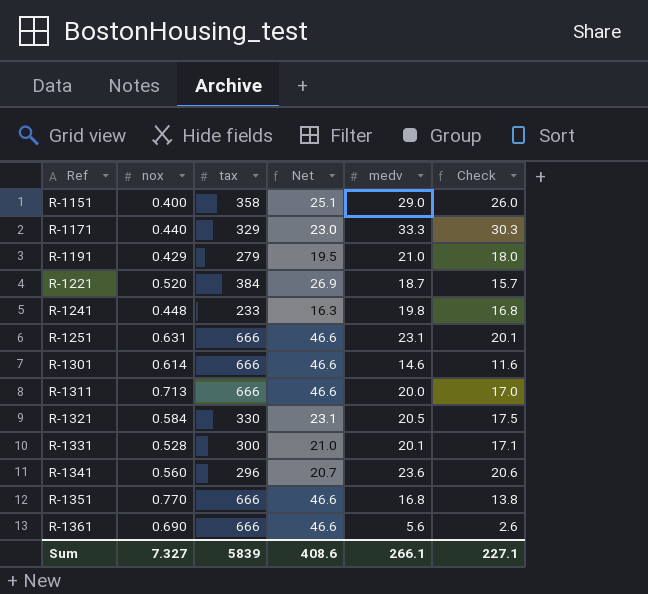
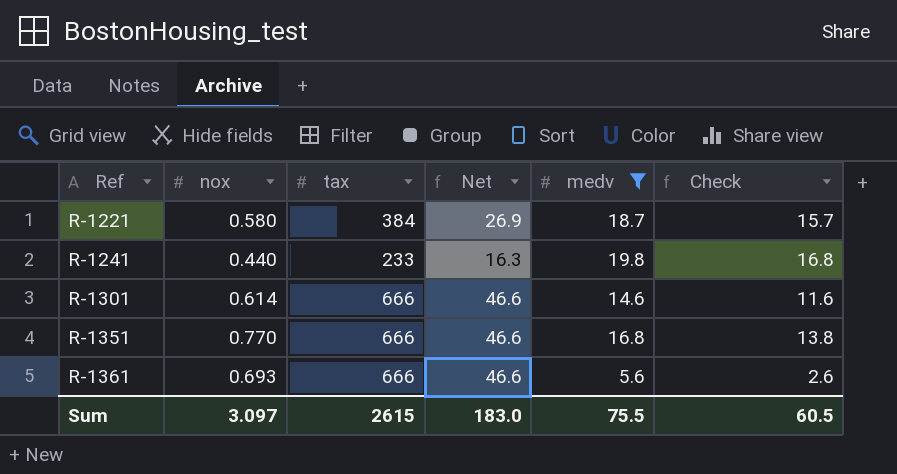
filter: none -> medv <= 19.8
R-1221 | nox: 0.520 -> 0.580
R-1241 | nox: 0.448 -> 0.440
R-1361 | nox: 0.690 -> 0.693
Sum | nox: 7.327 -> 3.097
Sum | tax: 5839 -> 2615
Sum | Net: 408.6 -> 183.0
Sum | medv: 266.1 -> 75.5
Sum | Check: 227.1 -> 60.5

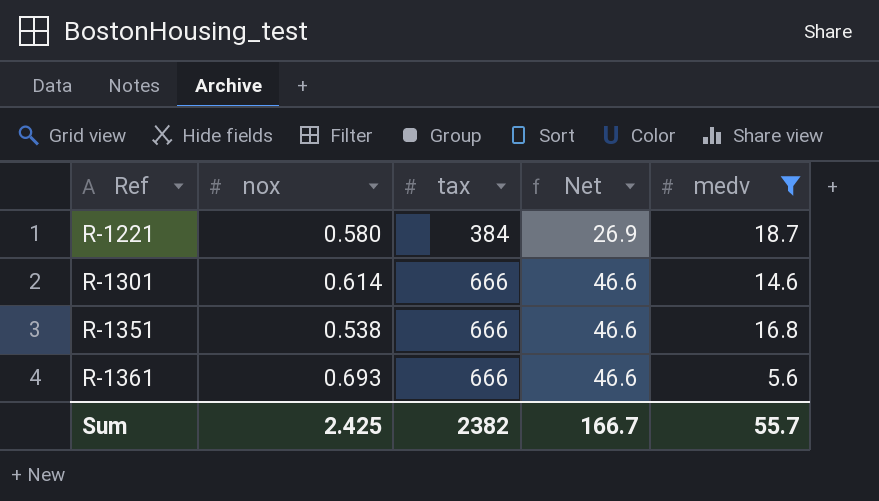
column Check | formula: [medv] - 3 -> none
row R-1241: 0.440 | 233 | 16.3 | 19.8 | 16.8 -> none
R-1351 | nox: 0.770 -> 0.538
Sum | nox: 3.097 -> 2.425
Sum | tax: 2615 -> 2382
Sum | Net: 183.0 -> 166.7
Sum | medv: 75.5 -> 55.7

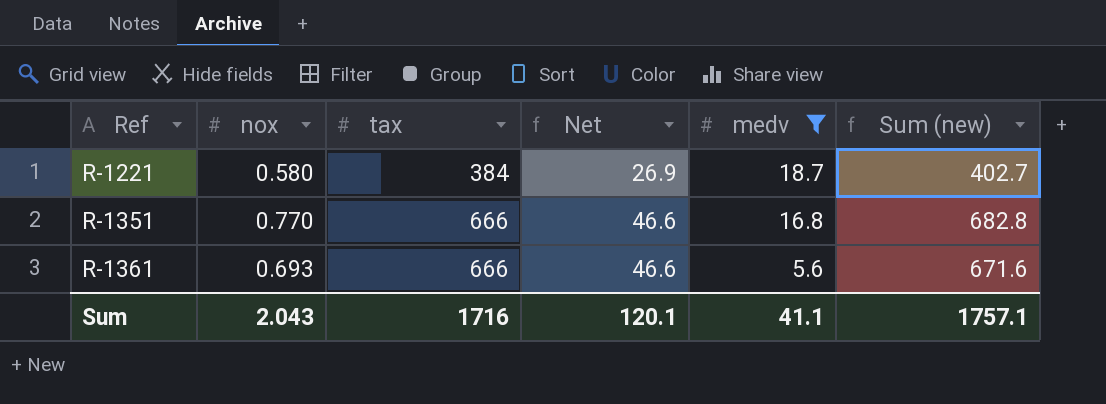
column Sum (new) | formula: none -> [tax] + [medv]
row R-1301: 0.614 | 666 | 46.6 | 14.6 -> none
R-1351 | nox: 0.538 -> 0.770
Sum | nox: 2.425 -> 2.043
Sum | tax: 2382 -> 1716
Sum | Net: 166.7 -> 120.1
Sum | medv: 55.7 -> 41.1

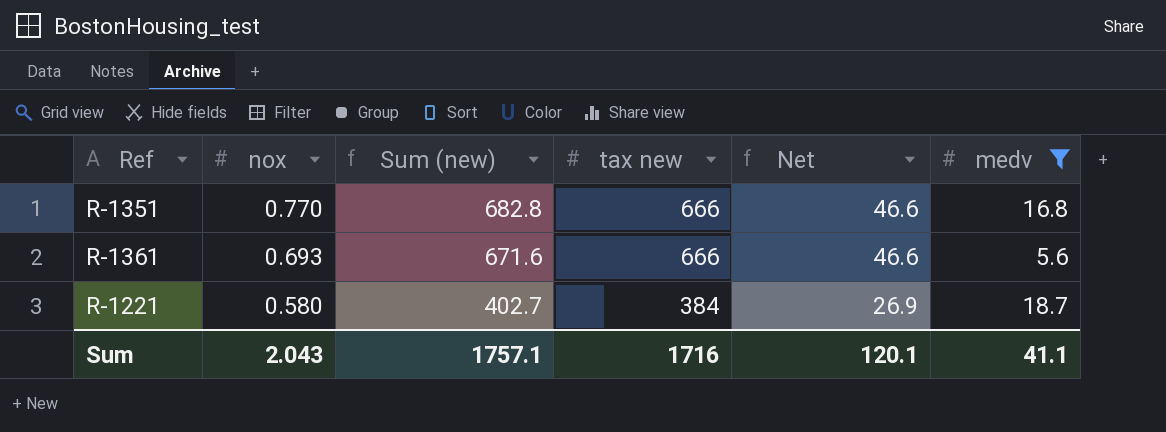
row order: Ref ascending -> nox descending
column Sum (new) | position: 6 -> 3
column name: tax -> tax new

